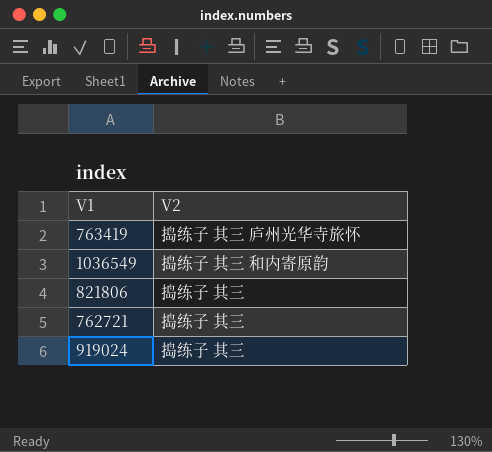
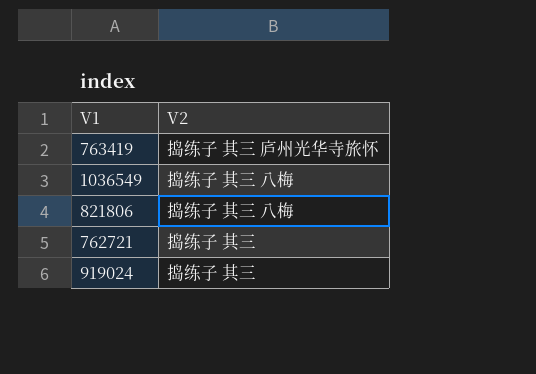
1036549 | V2: 捣练子 其三 和内寄原韵 -> 捣练子 其三 八梅
821806 | V2: 捣练子 其三 -> 捣练子 其三 八梅

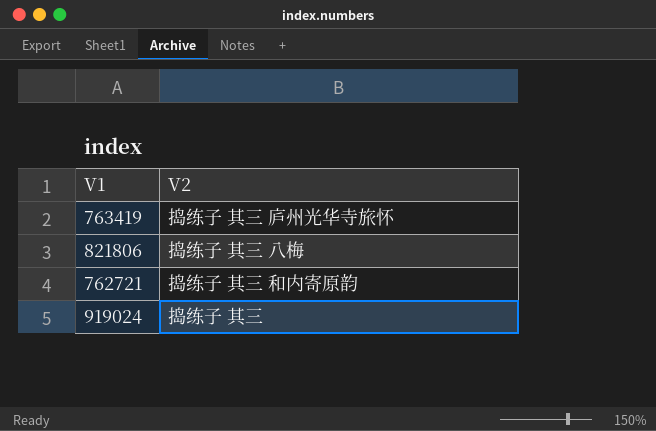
row 1036549: 捣练子 其三 八梅 -> none
762721 | V2: 捣练子 其三 -> 捣练子 其三 和内寄原韵

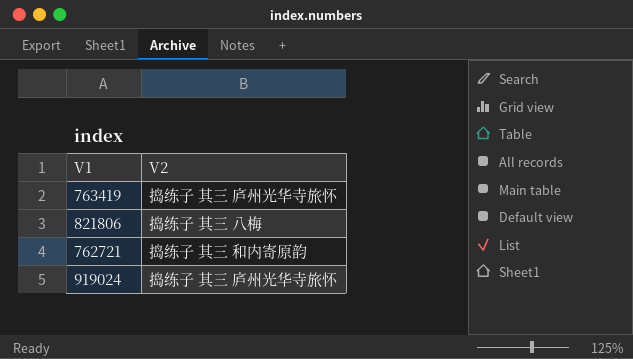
919024 | V2: 捣练子 其三 -> 捣练子 其三 庐州光华寺旅怀

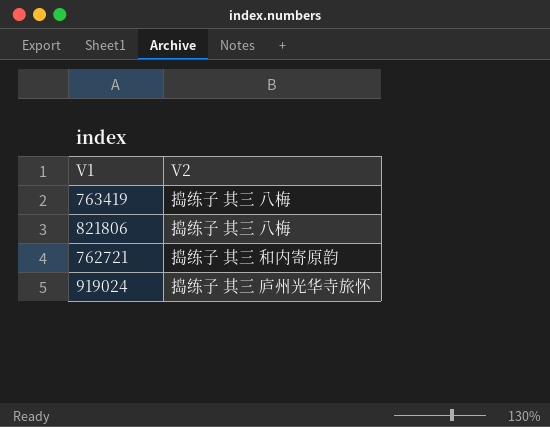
763419 | V2: 捣练子 其三 庐州光华寺旅怀 -> 捣练子 其三 八梅

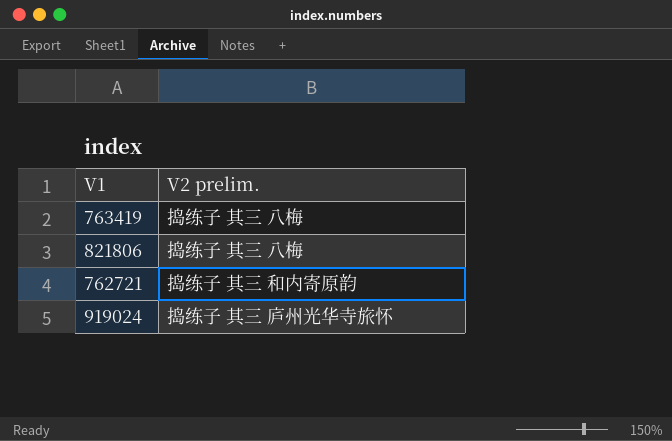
column name: V2 -> V2 prelim.

